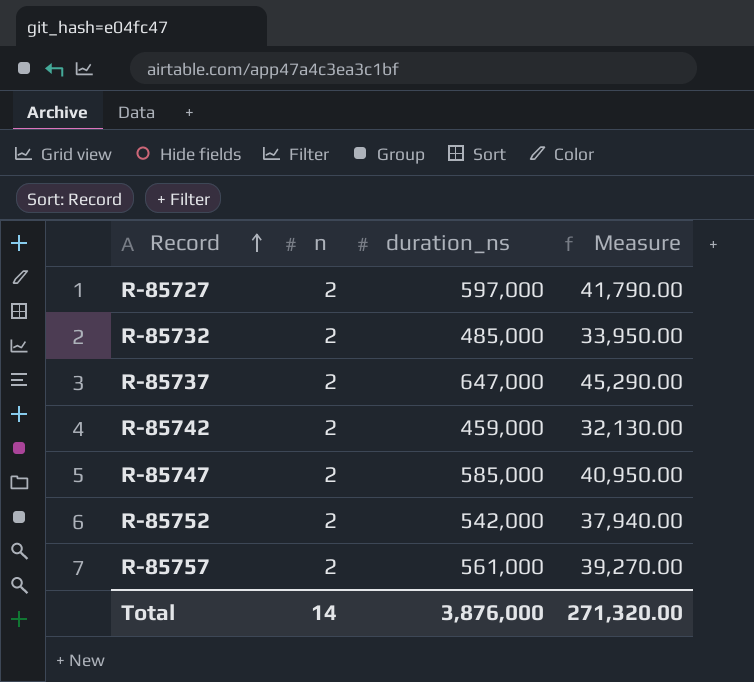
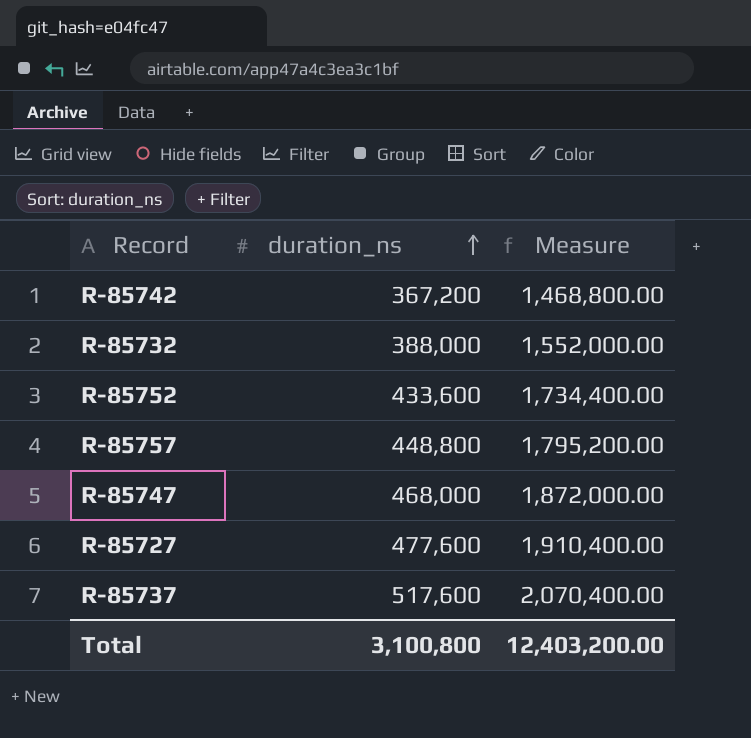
row order: Record ascending -> duration_ns ascending
column n | position: 2 -> none
column Measure | formula: [duration_ns] * 0.07 -> [duration_ns] * 4
R-85742 | duration_ns: 459,000 -> 367,200
R-85732 | duration_ns: 485,000 -> 388,000
R-85752 | duration_ns: 542,000 -> 433,600
R-85757 | duration_ns: 561,000 -> 448,800
R-85747 | duration_ns: 585,000 -> 468,000
R-85727 | duration_ns: 597,000 -> 477,600
R-85737 | duration_ns: 647,000 -> 517,600
Total | duration_ns: 3,876,000 -> 3,100,800
Total | Measure: 271,320.00 -> 12,403,200.00

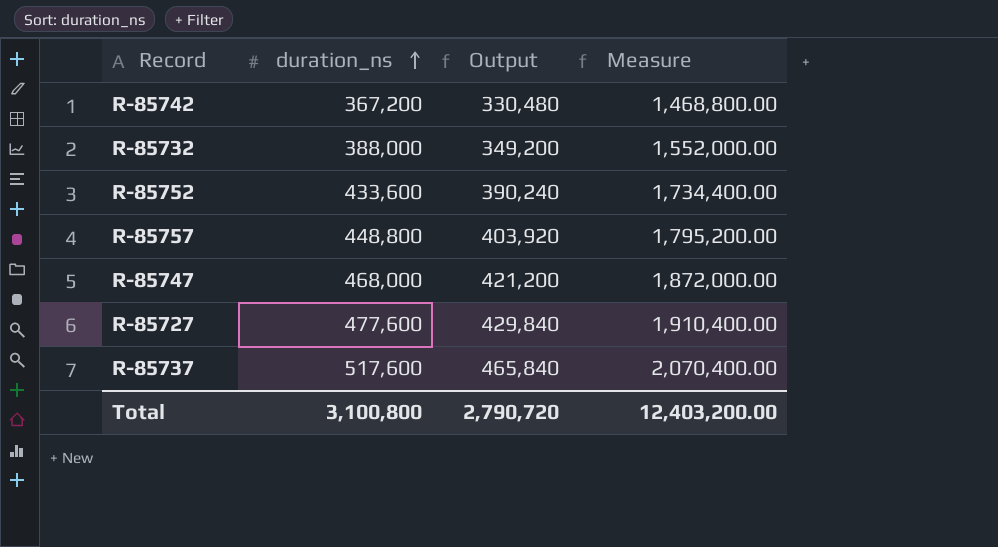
column Output | formula: none -> [duration_ns] * 0.9

